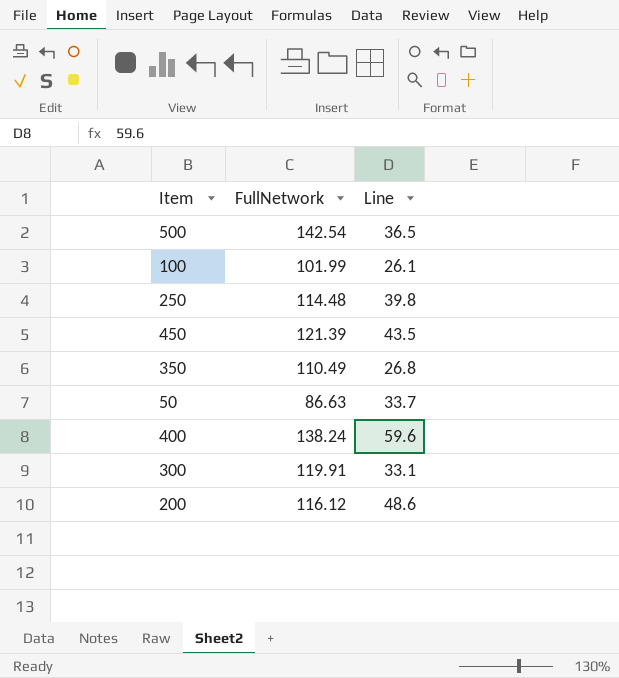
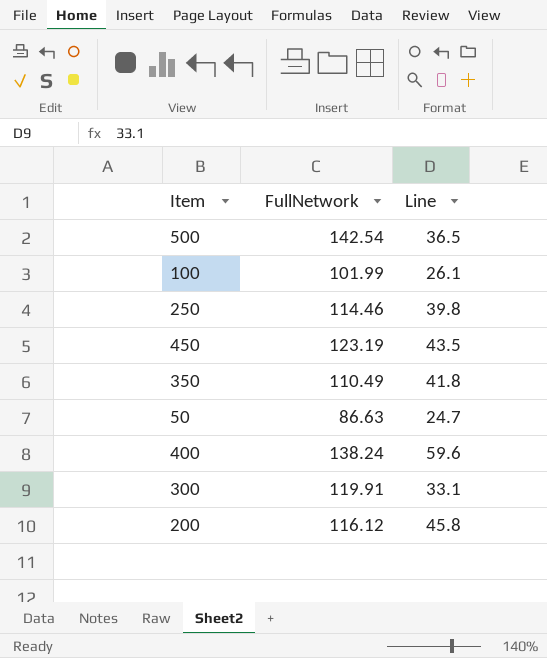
250 | FullNetwork: 114.48 -> 114.46
450 | FullNetwork: 121.39 -> 123.19
350 | Line: 26.8 -> 41.8
50 | Line: 33.7 -> 24.7
200 | Line: 48.6 -> 45.8

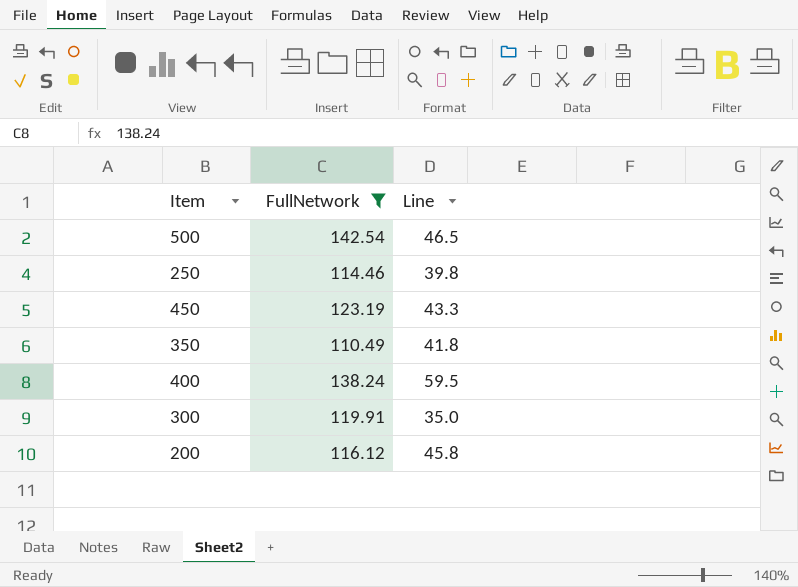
filter: none -> FullNetwork >= 110.49
500 | Line: 36.5 -> 46.5
450 | Line: 43.5 -> 43.3
400 | Line: 59.6 -> 59.5
300 | Line: 33.1 -> 35.0

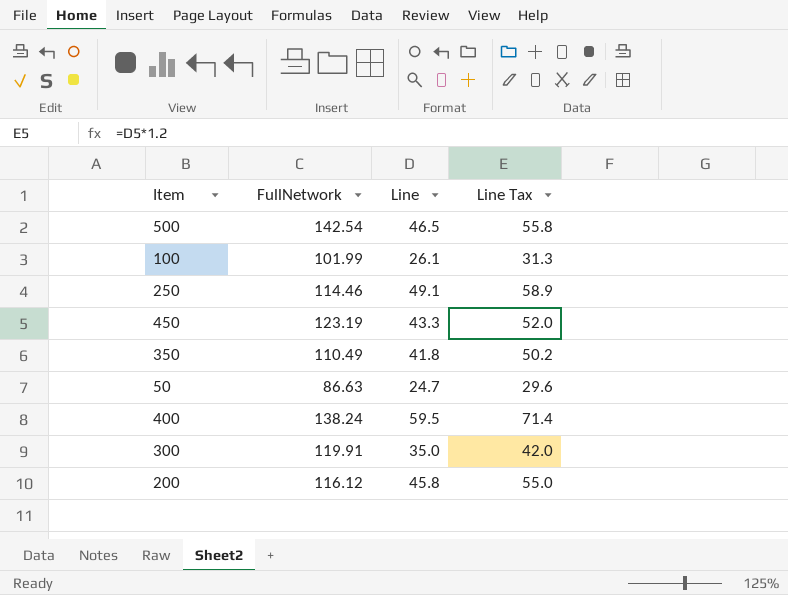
filter: FullNetwork >= 110.49 -> none
column Line Tax | formula: none -> [Line] * 1.2
250 | Line: 39.8 -> 49.1

